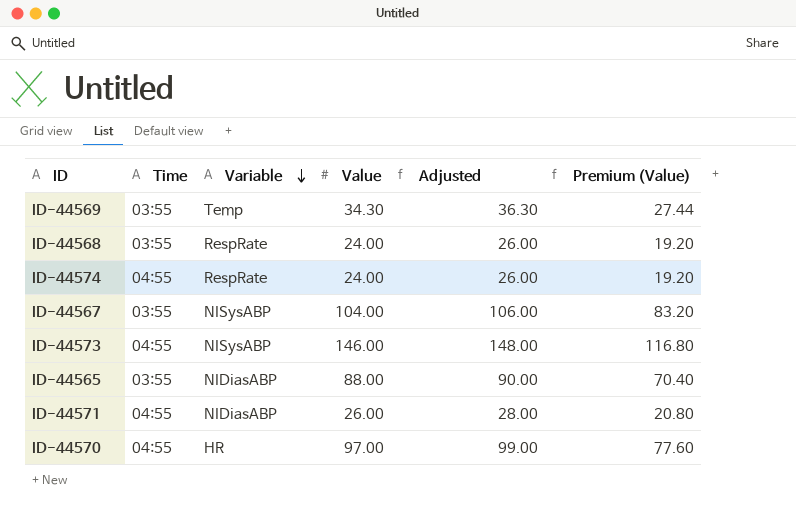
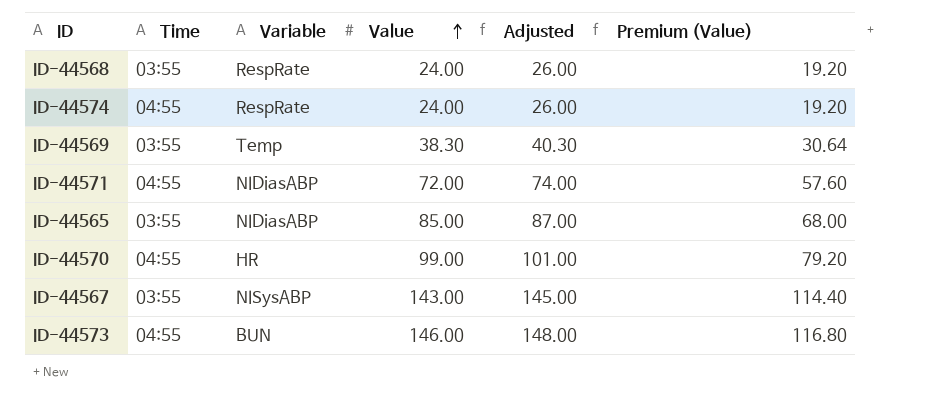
row order: Variable descending -> Value ascending
ID-44569 | Value: 34.30 -> 38.30
ID-44569 | Adjusted: 36.30 -> 40.30
ID-44569 | Premium (Value): 27.44 -> 30.64
ID-44571 | Value: 26.00 -> 72.00
ID-44571 | Adjusted: 28.00 -> 74.00
ID-44571 | Premium (Value): 20.80 -> 57.60
ID-44565 | Value: 88.00 -> 85.00
ID-44565 | Adjusted: 90.00 -> 87.00
ID-44565 | Premium (Value): 70.40 -> 68.00
ID-44570 | Value: 97.00 -> 99.00
ID-44570 | Adjusted: 99.00 -> 101.00
ID-44570 | Premium (Value): 77.60 -> 79.20
ID-44567 | Value: 104.00 -> 143.00
ID-44567 | Adjusted: 106.00 -> 145.00
ID-44567 | Premium (Value): 83.20 -> 114.40
ID-44573 | Variable: NISysABP -> BUN

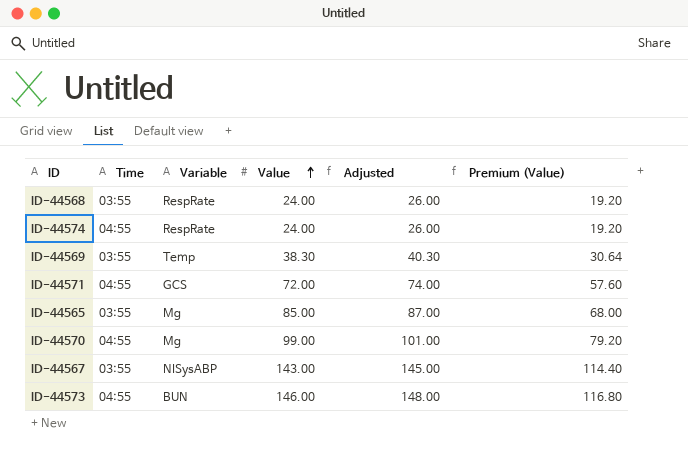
ID-44571 | Variable: NIDiasABP -> GCS
ID-44565 | Variable: NIDiasABP -> Mg
ID-44570 | Variable: HR -> Mg

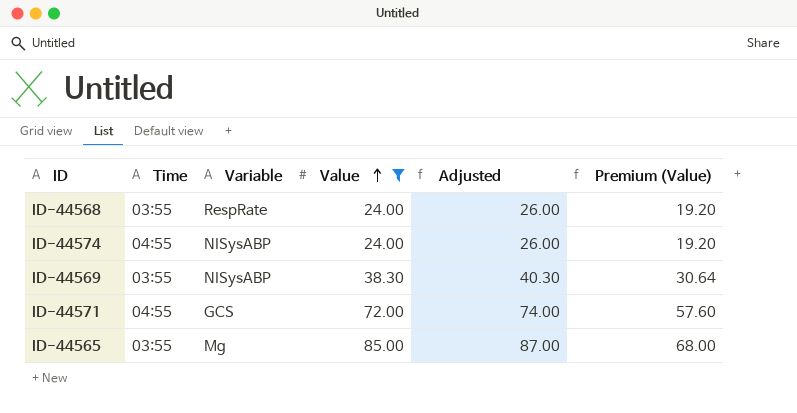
filter: none -> Value <= 85.00
ID-44574 | Variable: RespRate -> NISysABP
ID-44569 | Variable: Temp -> NISysABP

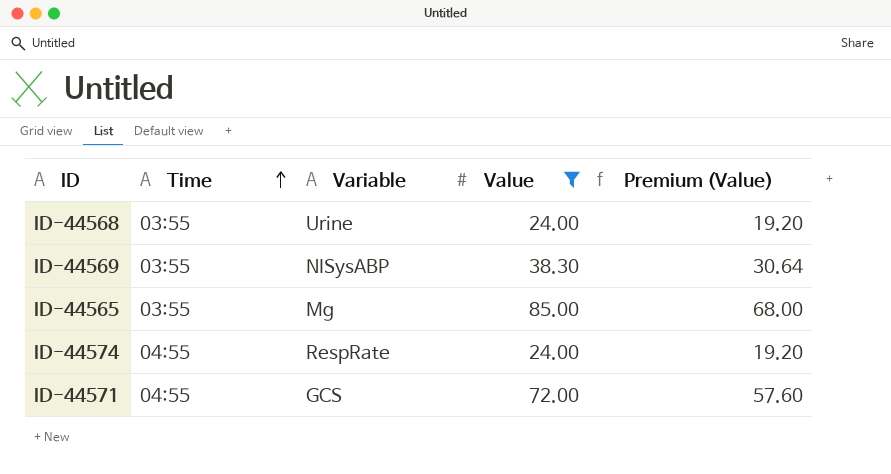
row order: Value ascending -> Time ascending
column Adjusted | formula: [Value] + 2 -> none
ID-44568 | Variable: RespRate -> Urine
ID-44574 | Variable: NISysABP -> RespRate

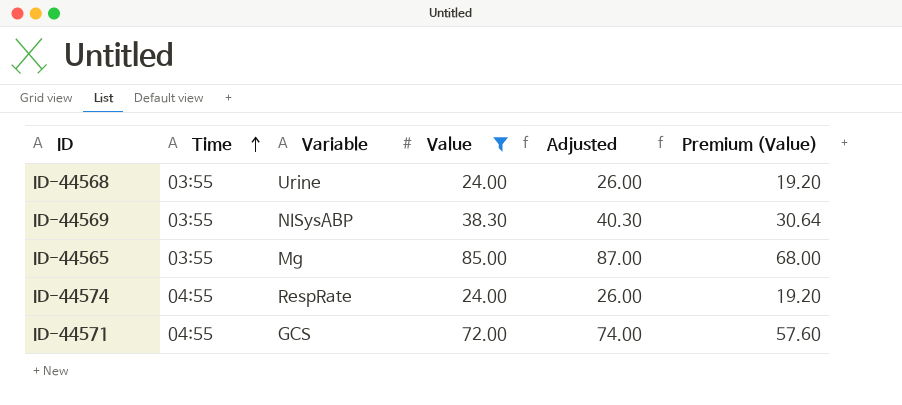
column Adjusted | formula: none -> [Value] + 2

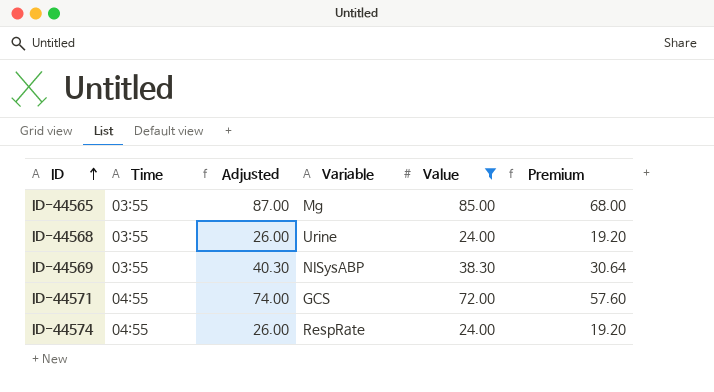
row order: Time ascending -> ID ascending
column Adjusted | position: 5 -> 3
column name: Premium (Value) -> Premium

